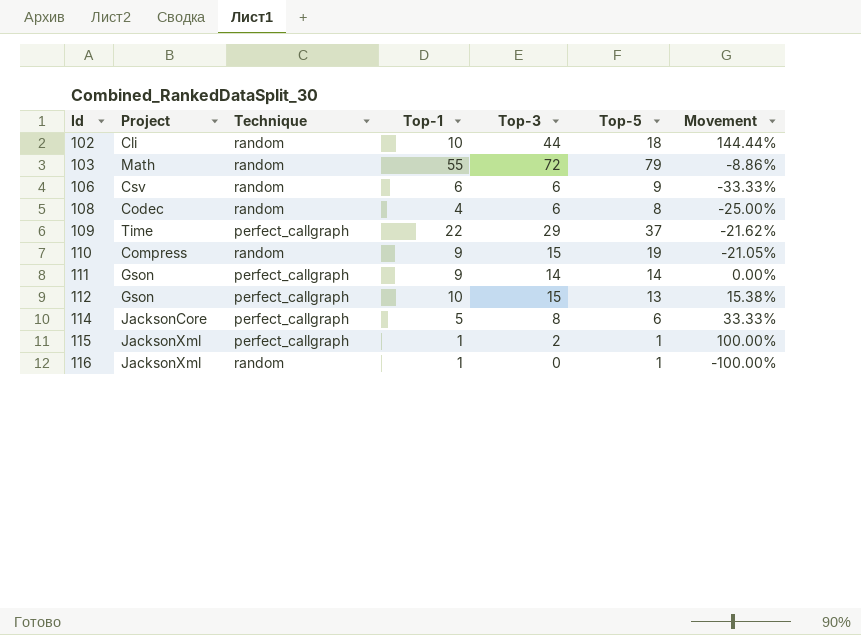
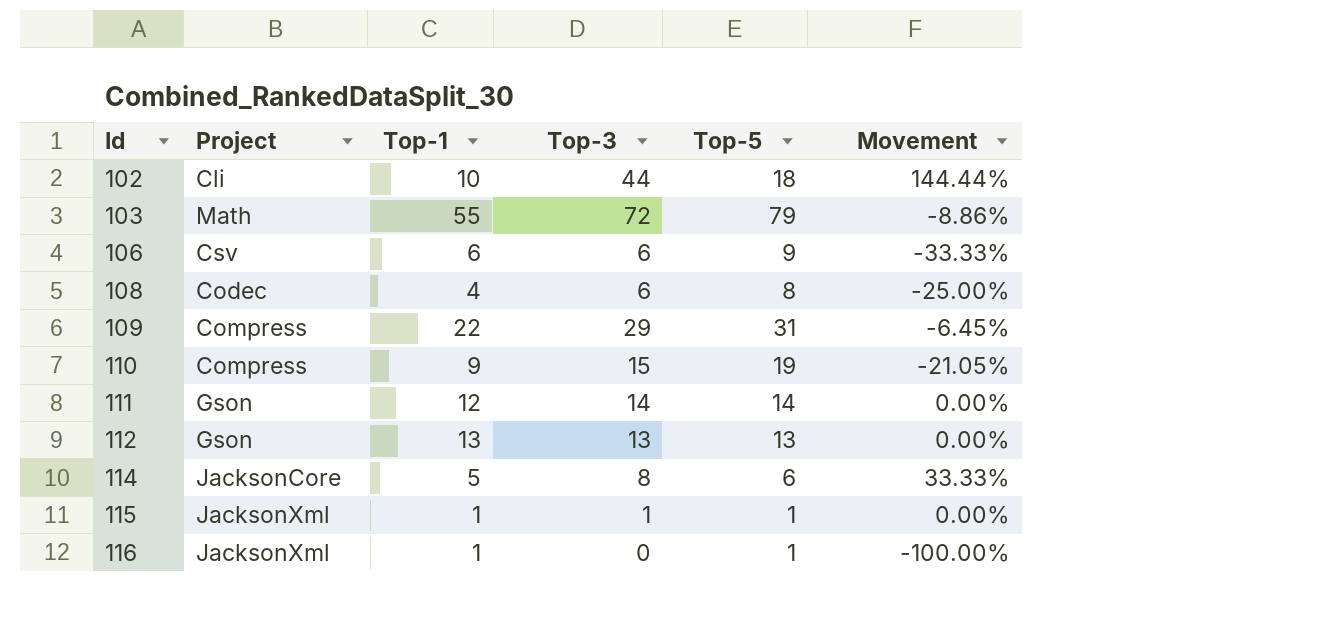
column Technique | position: 3 -> none
109 | Project: Time -> Compress
109 | Top-5: 37 -> 31
109 | Movement: -21.62% -> -6.45%
111 | Top-1: 9 -> 12
112 | Top-1: 10 -> 13
112 | Top-3: 15 -> 13
112 | Movement: 15.38% -> 0.00%
115 | Top-3: 2 -> 1
115 | Movement: 100.00% -> 0.00%

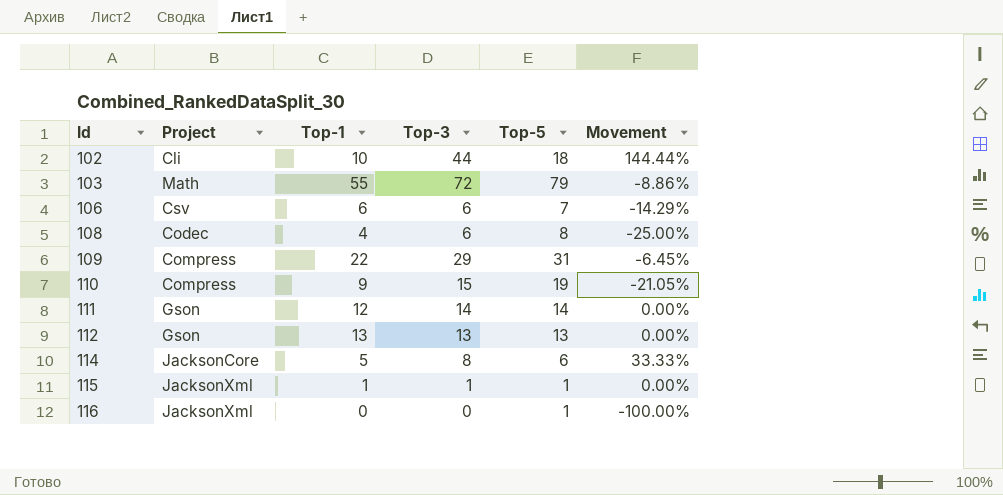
106 | Top-5: 9 -> 7
106 | Movement: -33.33% -> -14.29%
116 | Top-1: 1 -> 0

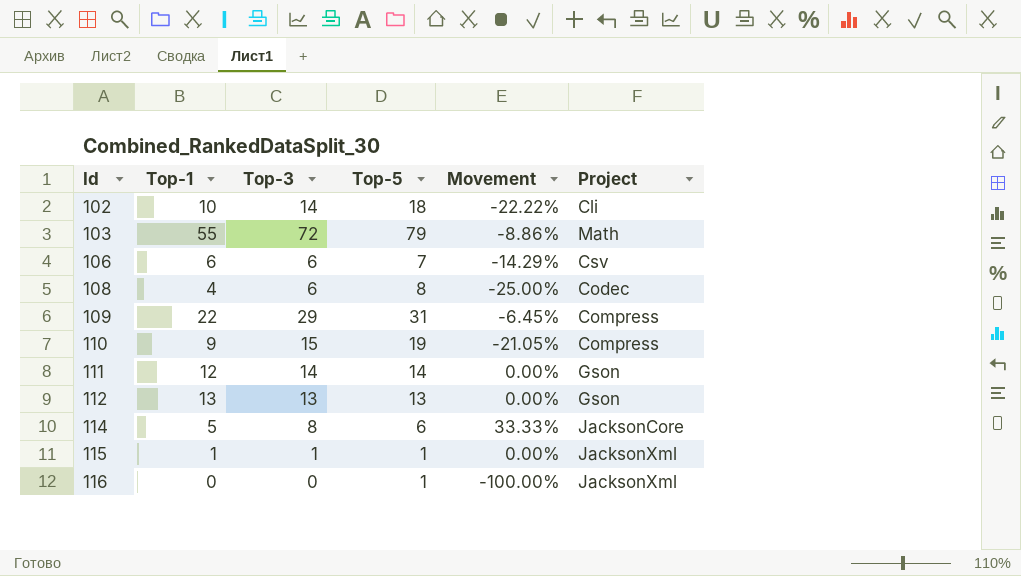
column Project | position: 2 -> 6
102 | Top-3: 44 -> 14
102 | Movement: 144.44% -> -22.22%

